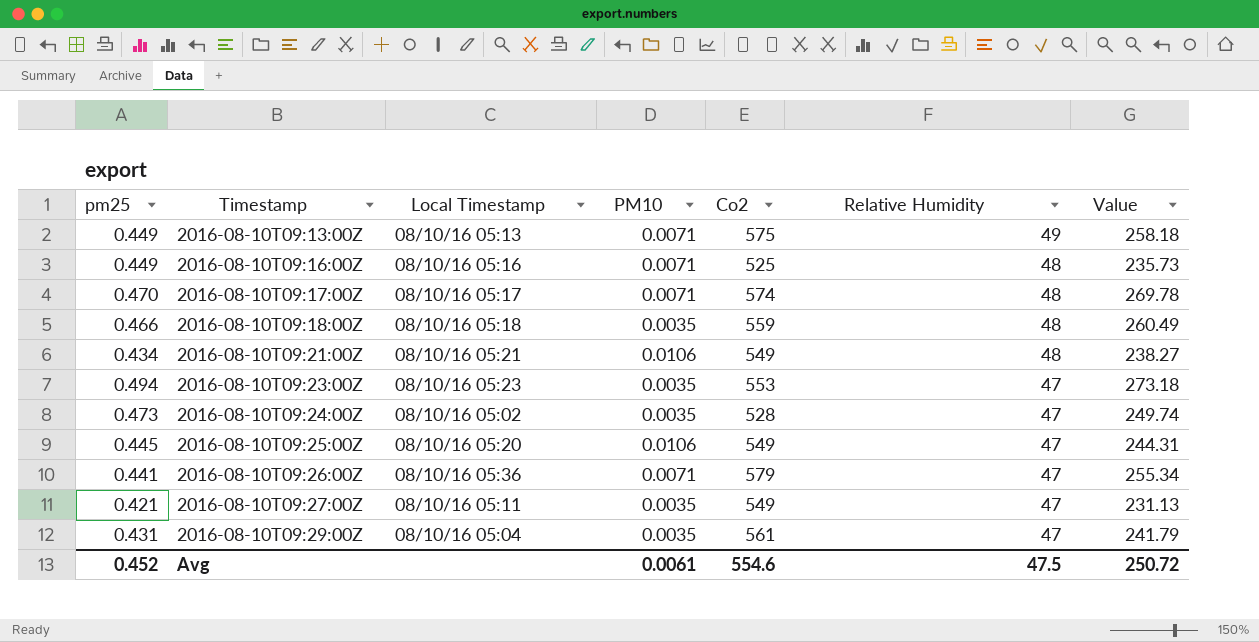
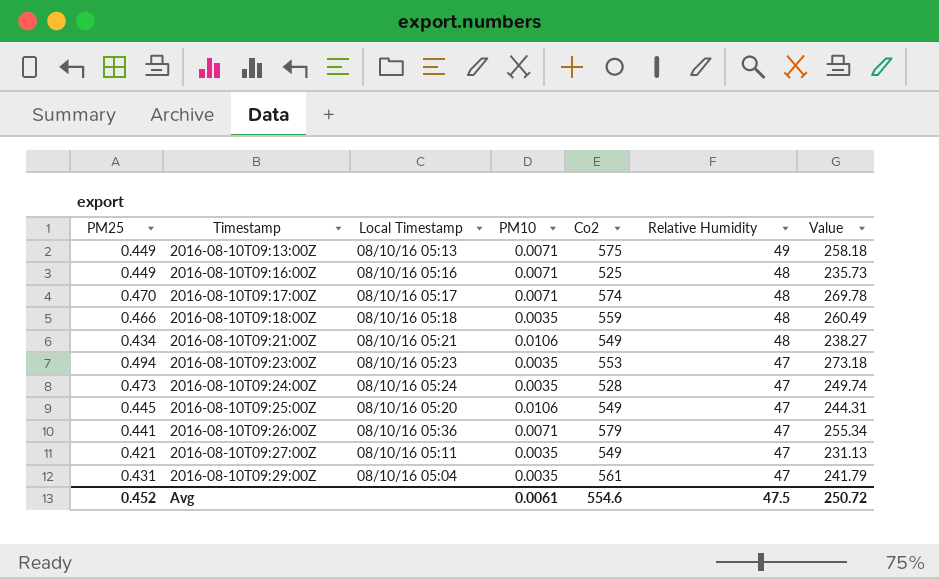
column name: pm25 -> PM25
2016-08-10T09:24:00Z | Local Timestamp: 08/10/16 05:02 -> 08/10/16 05:24

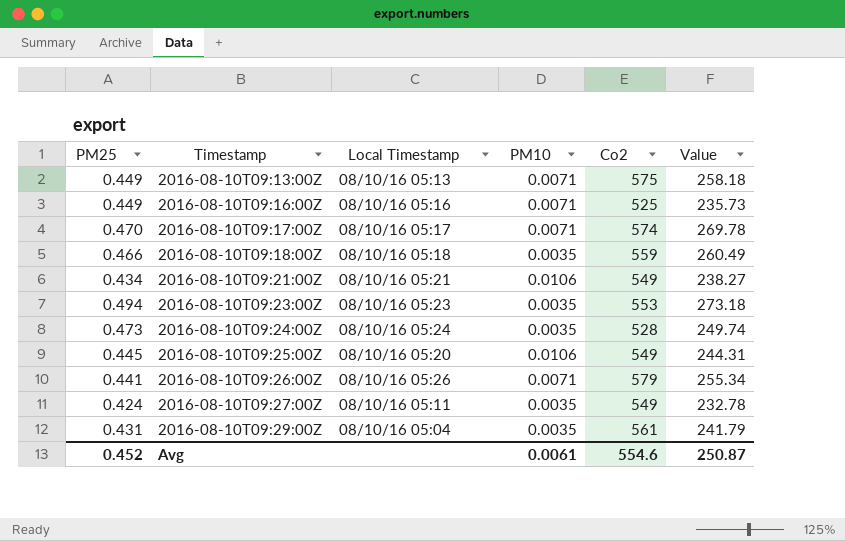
column Relative Humidity | position: 6 -> none
2016-08-10T09:26:00Z | Local Timestamp: 08/10/16 05:36 -> 08/10/16 05:26
2016-08-10T09:27:00Z | PM25: 0.421 -> 0.424
2016-08-10T09:27:00Z | Value: 231.13 -> 232.78
Avg | Value: 250.72 -> 250.87

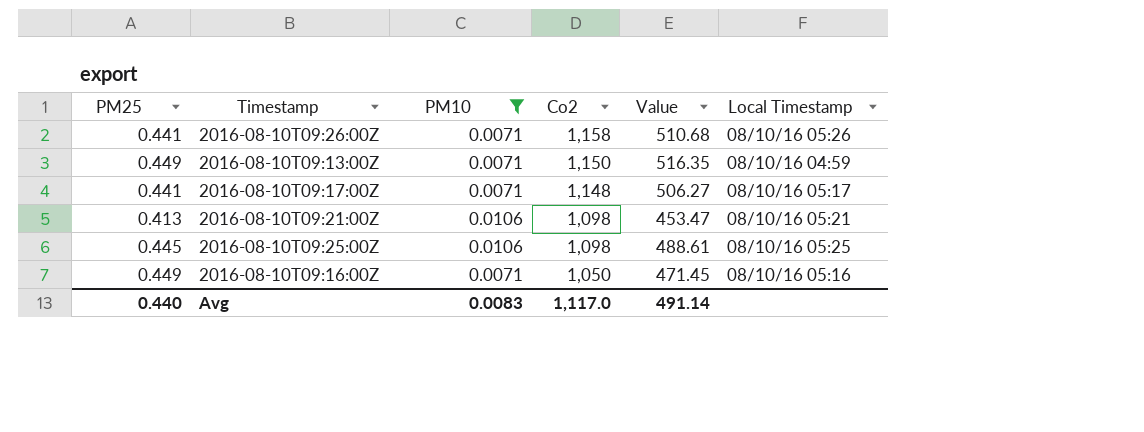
filter: none -> PM10 != 0.0035
row order: Timestamp ascending -> Co2 descending
column Local Timestamp | position: 3 -> 6
2016-08-10T09:26:00Z | Co2: 579 -> 1,158
2016-08-10T09:26:00Z | Value: 255.34 -> 510.68
2016-08-10T09:13:00Z | Co2: 575 -> 1,150
2016-08-10T09:13:00Z | Value: 258.18 -> 516.35
2016-08-10T09:13:00Z | Local Timestamp: 08/10/16 05:13 -> 08/10/16 04:59
2016-08-10T09:17:00Z | PM25: 0.470 -> 0.441
2016-08-10T09:17:00Z | Co2: 574 -> 1,148
2016-08-10T09:17:00Z | Value: 269.78 -> 506.27
2016-08-10T09:21:00Z | PM25: 0.434 -> 0.413
2016-08-10T09:21:00Z | Co2: 549 -> 1,098
2016-08-10T09:21:00Z | Value: 238.27 -> 453.47
2016-08-10T09:25:00Z | Co2: 549 -> 1,098
2016-08-10T09:25:00Z | Value: 244.31 -> 488.61
2016-08-10T09:25:00Z | Local Timestamp: 08/10/16 05:20 -> 08/10/16 05:25
2016-08-10T09:16:00Z | Co2: 525 -> 1,050
2016-08-10T09:16:00Z | Value: 235.73 -> 471.45
Avg | PM25: 0.452 -> 0.440
Avg | PM10: 0.0061 -> 0.0083
Avg | Co2: 554.6 -> 1,117.0
Avg | Value: 250.87 -> 491.14

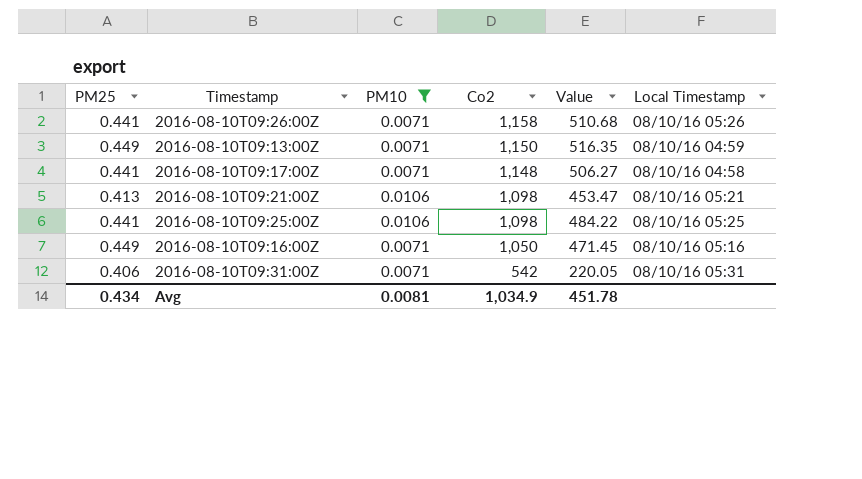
2016-08-10T09:17:00Z | Local Timestamp: 08/10/16 05:17 -> 08/10/16 04:58
2016-08-10T09:25:00Z | PM25: 0.445 -> 0.441
2016-08-10T09:25:00Z | Value: 488.61 -> 484.22
row 2016-08-10T09:31:00Z: none -> 0.406 | 0.0071 | 542 | 220.05 | 08/10/16 05:31
Avg | PM25: 0.440 -> 0.434
Avg | PM10: 0.0083 -> 0.0081
Avg | Co2: 1,117.0 -> 1,034.9
Avg | Value: 491.14 -> 451.78

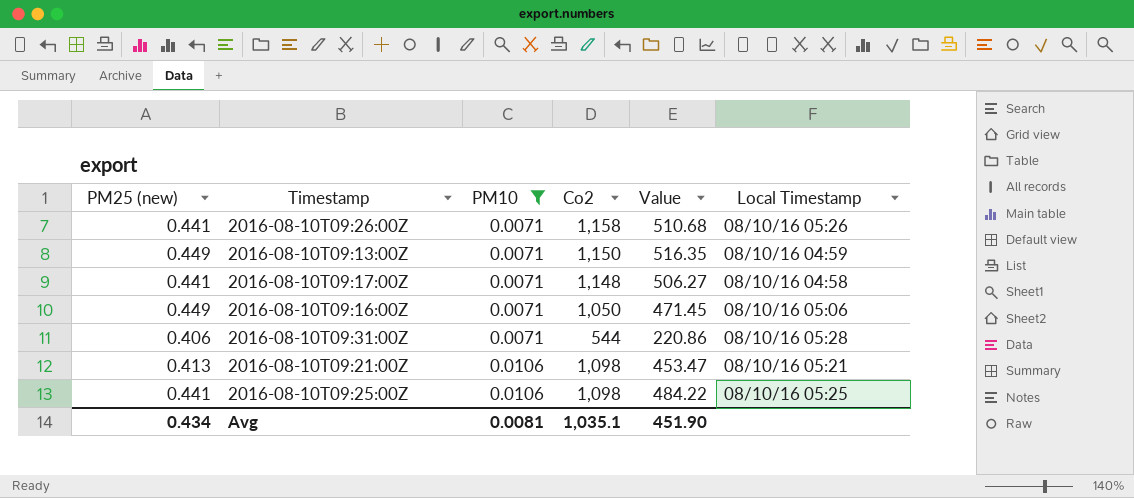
row order: Co2 descending -> PM10 ascending
column name: PM25 -> PM25 (new)
2016-08-10T09:16:00Z | Local Timestamp: 08/10/16 05:16 -> 08/10/16 05:06
2016-08-10T09:31:00Z | Co2: 542 -> 544
2016-08-10T09:31:00Z | Value: 220.05 -> 220.86
2016-08-10T09:31:00Z | Local Timestamp: 08/10/16 05:31 -> 08/10/16 05:28
Avg | Co2: 1,034.9 -> 1,035.1
Avg | Value: 451.78 -> 451.90

